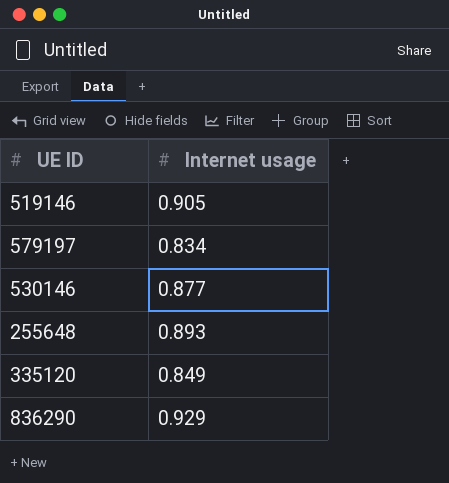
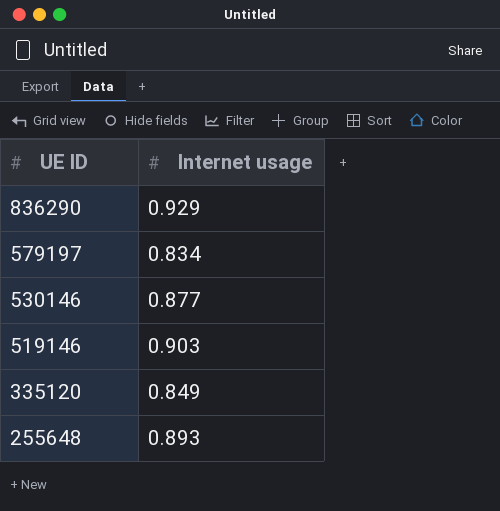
row order: none -> UE ID descending
519146 | Internet usage: 0.905 -> 0.903

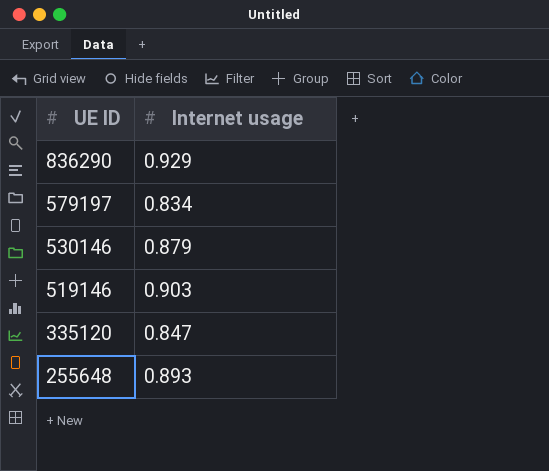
530146 | Internet usage: 0.877 -> 0.879
335120 | Internet usage: 0.849 -> 0.847

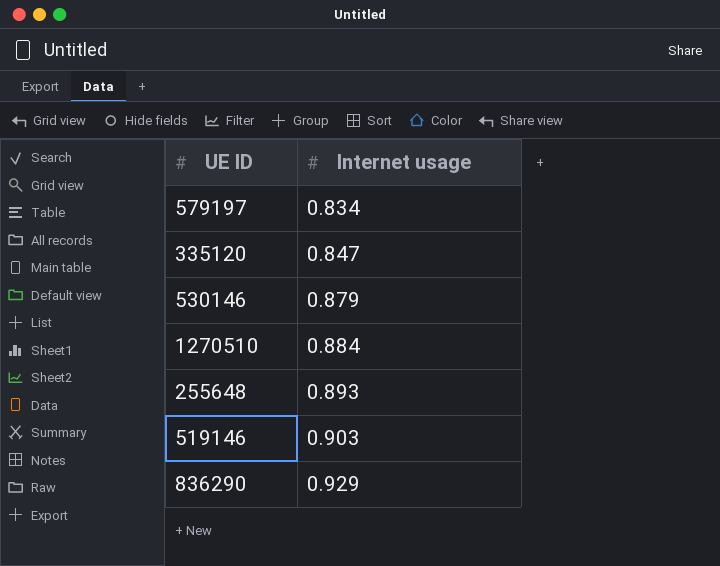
row order: UE ID descending -> Internet usage ascending
row 1270510: none -> 0.884

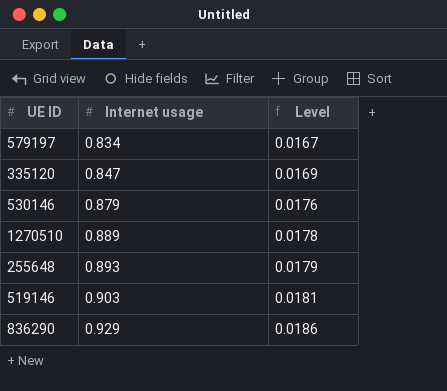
column Level | formula: none -> [Internet usage] * 0.02
1270510 | Internet usage: 0.884 -> 0.889

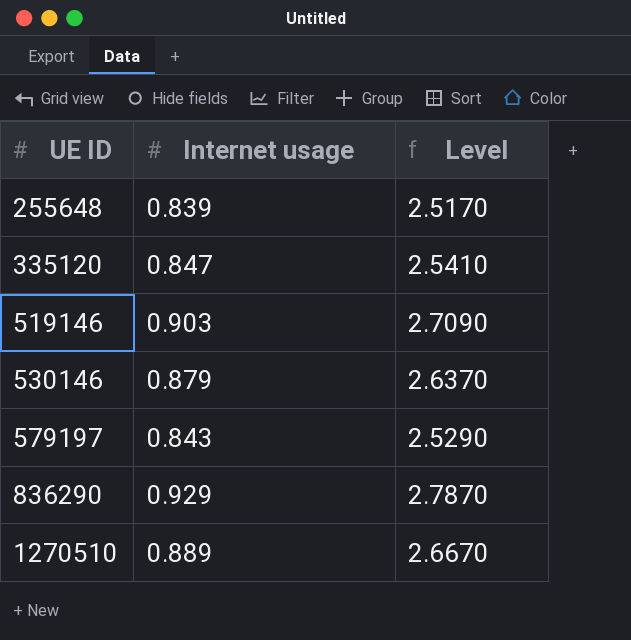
row order: Internet usage ascending -> UE ID ascending
column Level | formula: [Internet usage] * 0.02 -> [Internet usage] * 3
255648 | Internet usage: 0.893 -> 0.839
579197 | Internet usage: 0.834 -> 0.843

